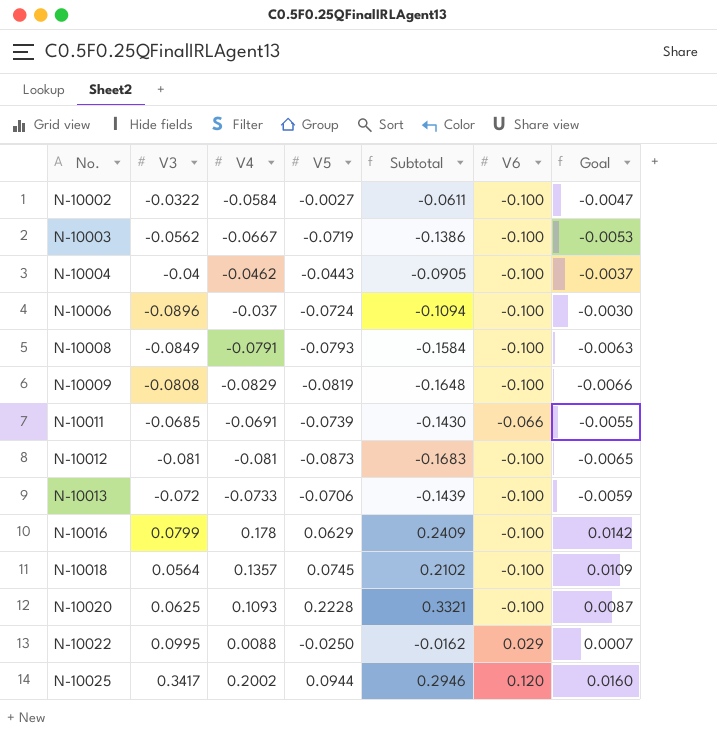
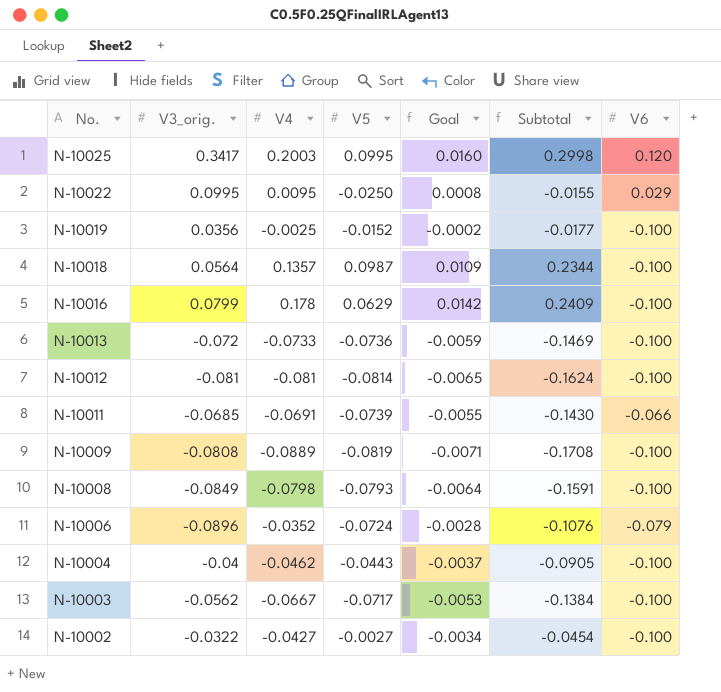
row order: No. ascending -> No. descending
column name: V3 -> V3_orig.
column Goal | position: 7 -> 5
row N-10020: 0.0625 | 0.1093 | 0.2228 | 0.3321 | -0.100 | 0.0087 -> none
N-10025 | V4: 0.2002 -> 0.2003
N-10025 | V5: 0.0944 -> 0.0995
N-10025 | Subtotal: 0.2946 -> 0.2998
N-10022 | V4: 0.0088 -> 0.0095
N-10022 | Goal: 0.0007 -> 0.0008
N-10022 | Subtotal: -0.0162 -> -0.0155
row N-10019: none -> 0.0356 | -0.0025 | -0.0152 | -0.0002 | -0.0177 | -0.100
N-10018 | V5: 0.0745 -> 0.0987
N-10018 | Subtotal: 0.2102 -> 0.2344
N-10013 | V5: -0.0706 -> -0.0736
N-10013 | Subtotal: -0.1439 -> -0.1469
N-10012 | V5: -0.0873 -> -0.0814
N-10012 | Subtotal: -0.1683 -> -0.1624
N-10009 | V4: -0.0829 -> -0.0889
N-10009 | Goal: -0.0066 -> -0.0071
N-10009 | Subtotal: -0.1648 -> -0.1708
N-10008 | V4: -0.0791 -> -0.0798
N-10008 | Goal: -0.0063 -> -0.0064
N-10008 | Subtotal: -0.1584 -> -0.1591
N-10006 | V4: -0.037 -> -0.0352
N-10006 | Goal: -0.0030 -> -0.0028
N-10006 | Subtotal: -0.1094 -> -0.1076
N-10006 | V6: -0.100 -> -0.079
N-10003 | V5: -0.0719 -> -0.0717
N-10003 | Subtotal: -0.1386 -> -0.1384
N-10002 | V4: -0.0584 -> -0.0427
N-10002 | Goal: -0.0047 -> -0.0034
N-10002 | Subtotal: -0.0611 -> -0.0454

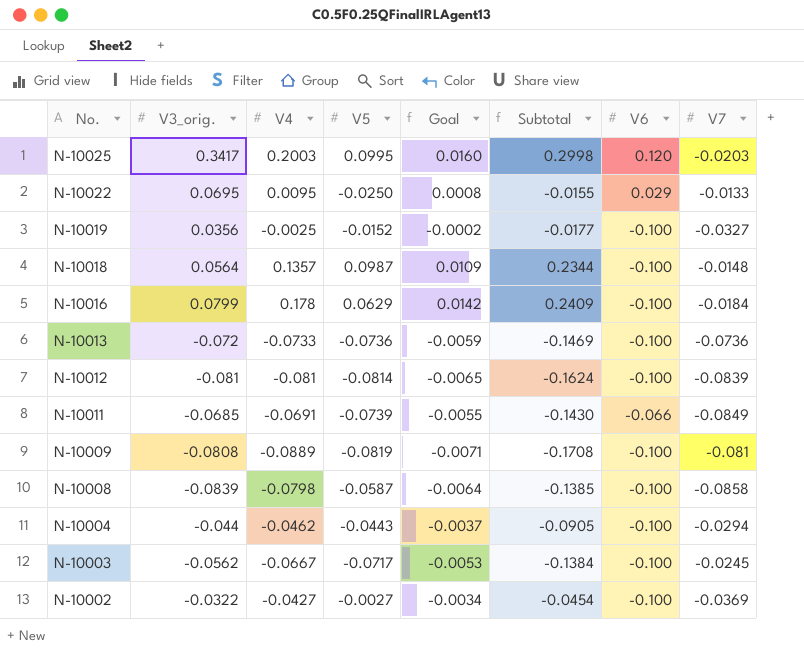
column V7 | position: none -> 8
row N-10006: -0.0896 | -0.0352 | -0.0724 | -0.0028 | -0.1076 | -0.079 -> none
N-10022 | V3_orig.: 0.0995 -> 0.0695
N-10008 | V3_orig.: -0.0849 -> -0.0839
N-10008 | V5: -0.0793 -> -0.0587
N-10008 | Subtotal: -0.1591 -> -0.1385
N-10004 | V3_orig.: -0.04 -> -0.044

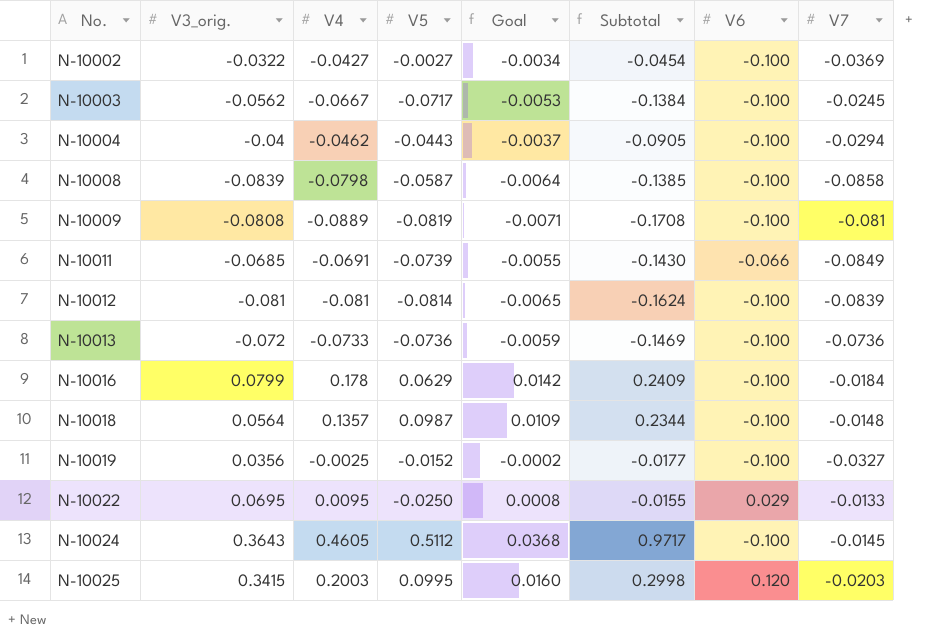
row order: No. descending -> No. ascending
N-10004 | V3_orig.: -0.044 -> -0.04
row N-10024: none -> 0.3643 | 0.4605 | 0.5112 | 0.0368 | 0.9717 | -0.100 | -0.0145
N-10025 | V3_orig.: 0.3417 -> 0.3415

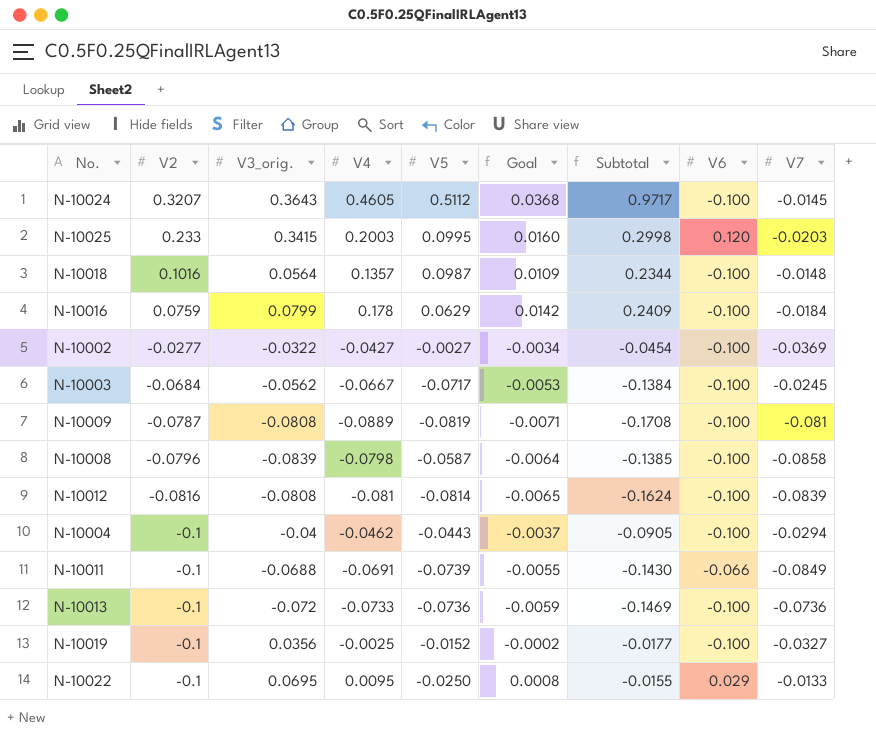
row order: No. ascending -> V2 descending
column V2 | position: none -> 2
N-10012 | V3_orig.: -0.081 -> -0.0808
N-10011 | V3_orig.: -0.0685 -> -0.0688

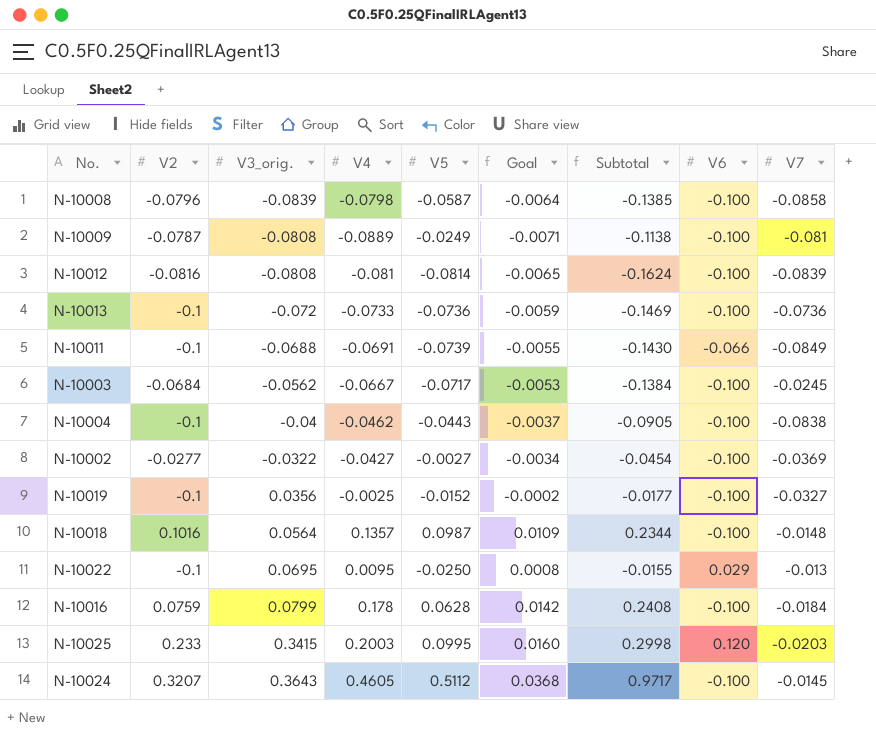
row order: V2 descending -> V3_orig. ascending
N-10009 | V5: -0.0819 -> -0.0249
N-10009 | Subtotal: -0.1708 -> -0.1138
N-10004 | V7: -0.0294 -> -0.0838
N-10022 | V7: -0.0133 -> -0.013
N-10016 | V5: 0.0629 -> 0.0628
N-10016 | Subtotal: 0.2409 -> 0.2408

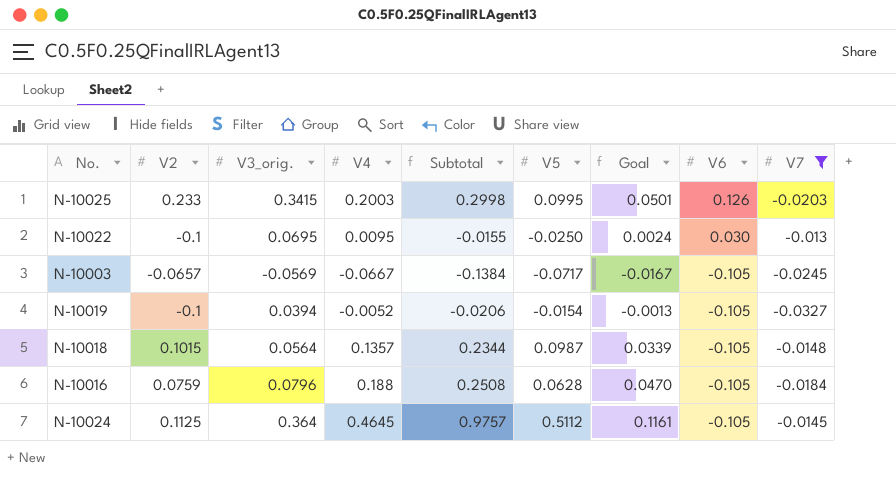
filter: none -> V7 >= -0.0327
row order: V3_orig. ascending -> V6 descending
column Subtotal | position: 7 -> 5
column Goal | formula: [V4] * 0.08 -> [V4] * 0.25
N-10025 | V6: 0.120 -> 0.126
N-10022 | V6: 0.029 -> 0.030
N-10003 | V2: -0.0684 -> -0.0657
N-10003 | V3_orig.: -0.0562 -> -0.0569
N-10003 | V6: -0.100 -> -0.105
N-10019 | V3_orig.: 0.0356 -> 0.0394
N-10019 | V4: -0.0025 -> -0.0052
N-10019 | Subtotal: -0.0177 -> -0.0206
N-10019 | V5: -0.0152 -> -0.0154
N-10019 | V6: -0.100 -> -0.105
N-10018 | V2: 0.1016 -> 0.1015
N-10018 | V6: -0.100 -> -0.105
N-10016 | V3_orig.: 0.0799 -> 0.0796
N-10016 | V4: 0.178 -> 0.188
N-10016 | Subtotal: 0.2408 -> 0.2508
N-10016 | V6: -0.100 -> -0.105
N-10024 | V2: 0.3207 -> 0.1125
N-10024 | V3_orig.: 0.3643 -> 0.364
N-10024 | V4: 0.4605 -> 0.4645
N-10024 | Subtotal: 0.9717 -> 0.9757
N-10024 | V6: -0.100 -> -0.105

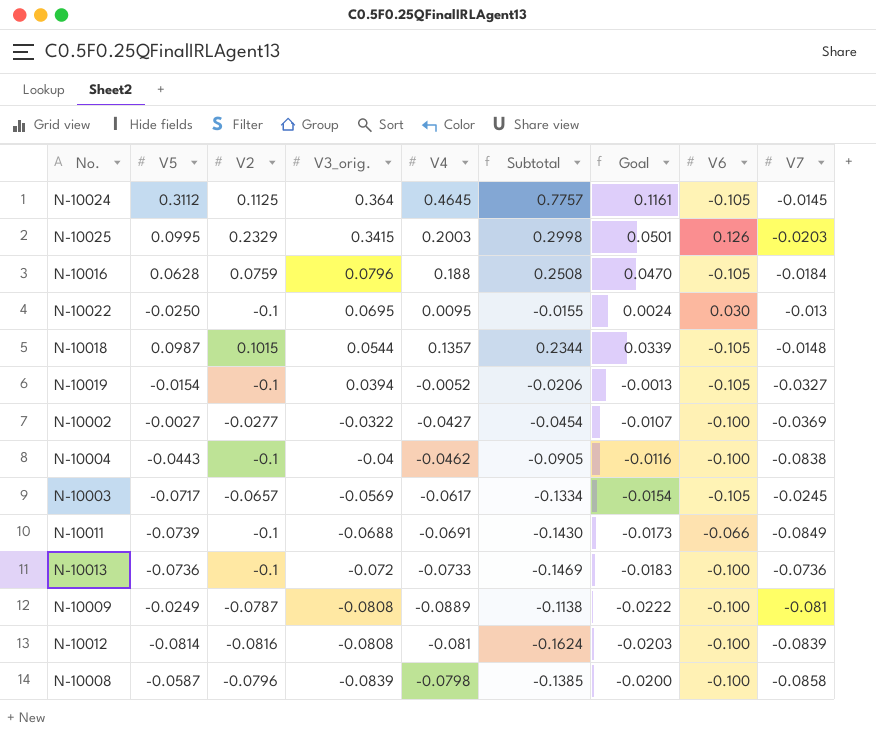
filter: V7 >= -0.0327 -> none
row order: V6 descending -> V3_orig. descending
column V5 | position: 6 -> 2
N-10024 | V5: 0.5112 -> 0.3112
N-10024 | Subtotal: 0.9757 -> 0.7757
N-10025 | V2: 0.233 -> 0.2329
N-10018 | V3_orig.: 0.0564 -> 0.0544
N-10003 | V4: -0.0667 -> -0.0617
N-10003 | Subtotal: -0.1384 -> -0.1334
N-10003 | Goal: -0.0167 -> -0.0154

